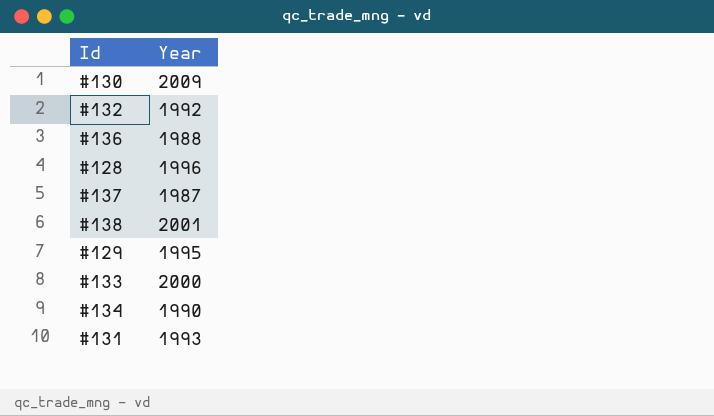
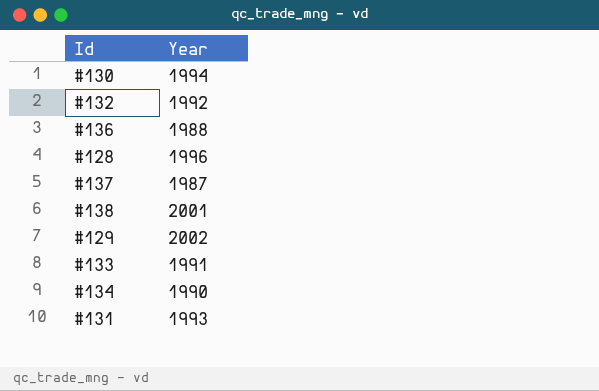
#130 | Year: 2009 -> 1994
#129 | Year: 1995 -> 2002
#133 | Year: 2000 -> 1991

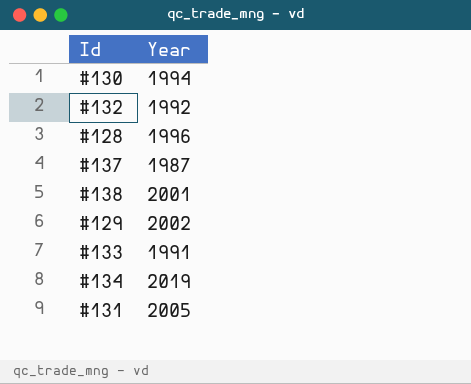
row #136: 1988 -> none
#134 | Year: 1990 -> 2019
#131 | Year: 1993 -> 2005

